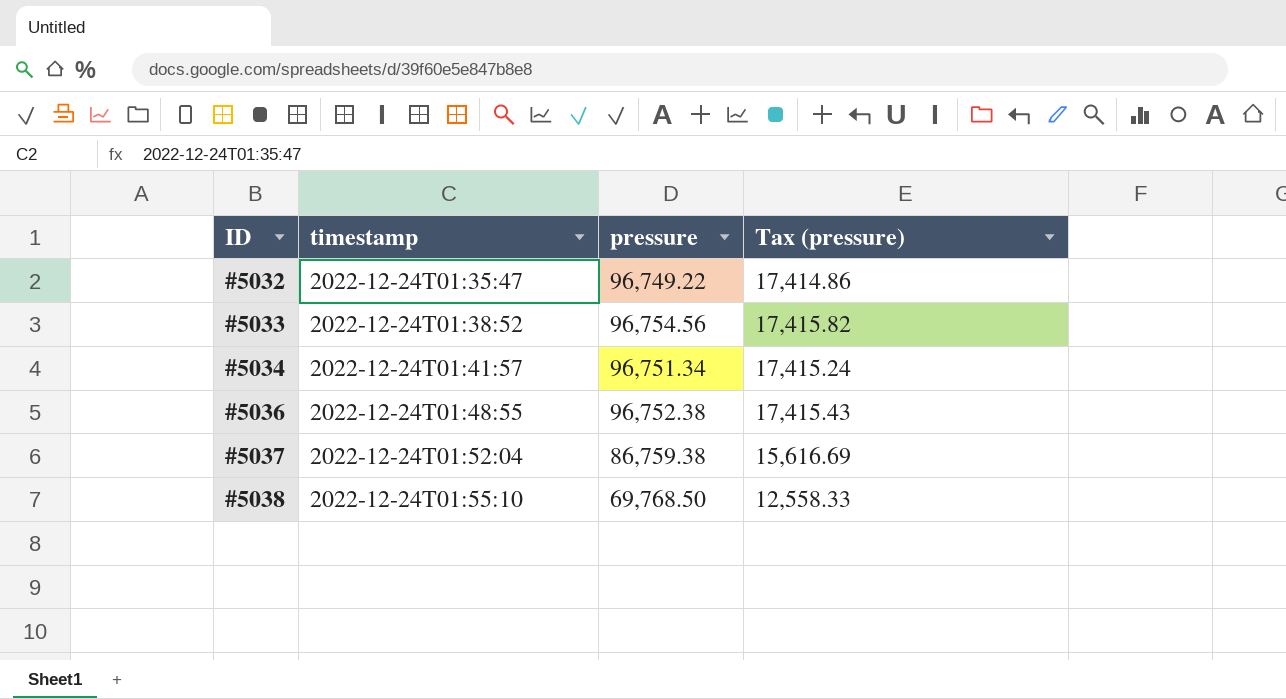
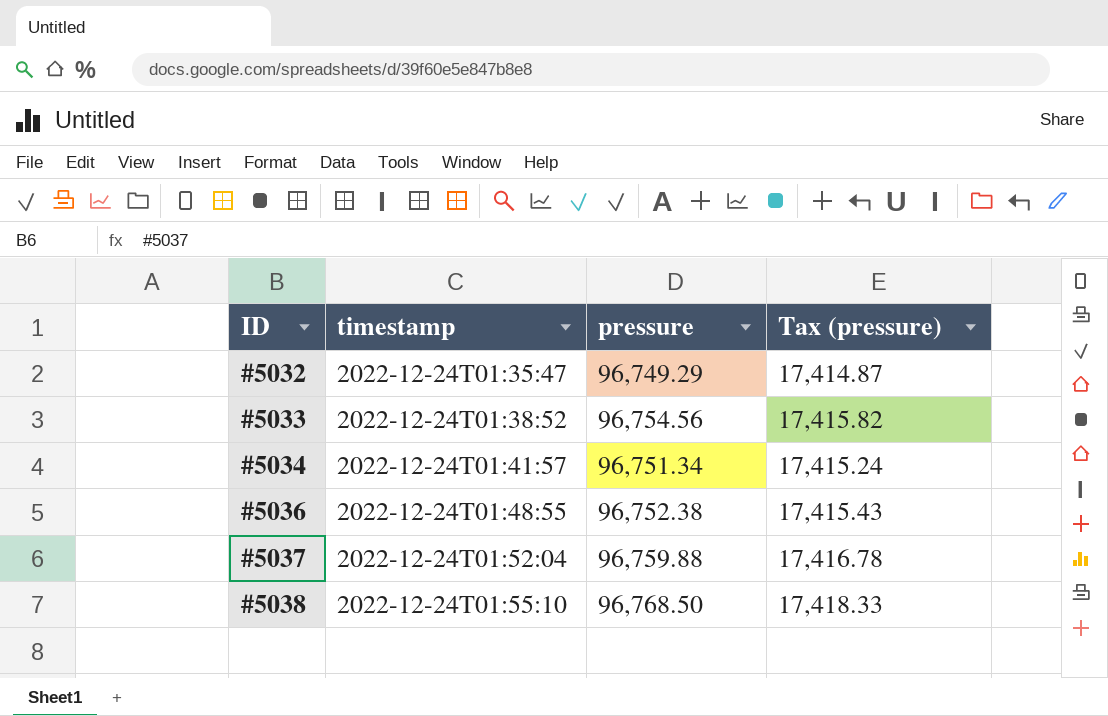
#5032 | pressure: 96,749.22 -> 96,749.29
#5032 | Tax (pressure): 17,414.86 -> 17,414.87
#5037 | pressure: 86,759.38 -> 96,759.88
#5037 | Tax (pressure): 15,616.69 -> 17,416.78
#5038 | pressure: 69,768.50 -> 96,768.50
#5038 | Tax (pressure): 12,558.33 -> 17,418.33

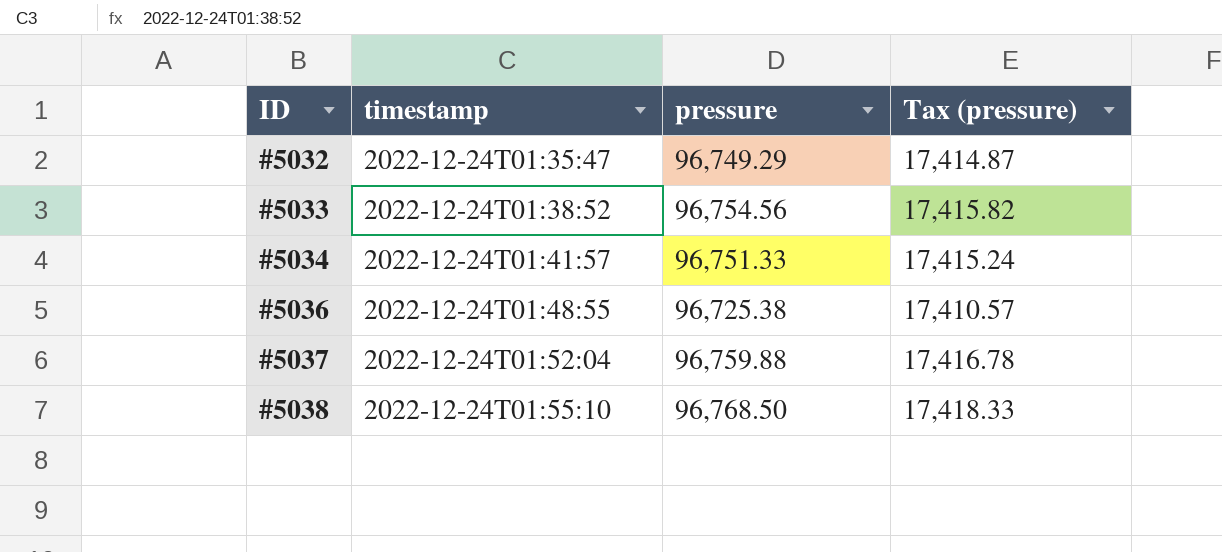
#5034 | pressure: 96,751.34 -> 96,751.33
#5036 | pressure: 96,752.38 -> 96,725.38
#5036 | Tax (pressure): 17,415.43 -> 17,410.57

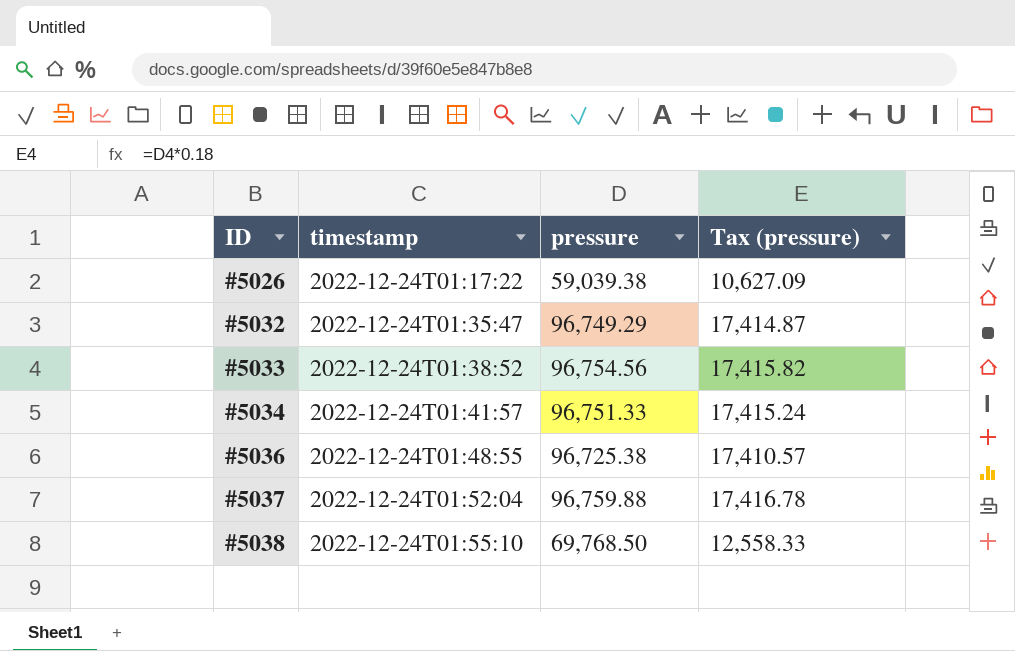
row #5026: none -> 2022-12-24T01:17:22 | 59,039.38 | 10,627.09
#5038 | pressure: 96,768.50 -> 69,768.50
#5038 | Tax (pressure): 17,418.33 -> 12,558.33

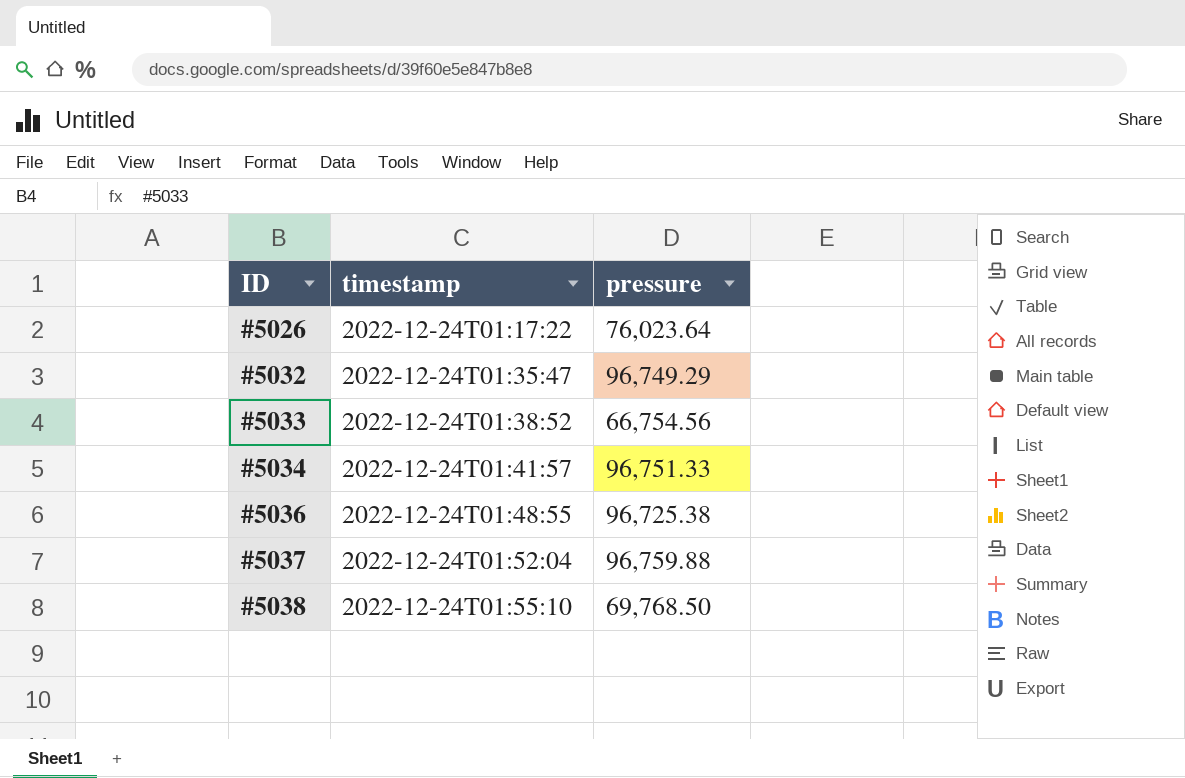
column Tax (pressure) | formula: [pressure] * 0.18 -> none
#5026 | pressure: 59,039.38 -> 76,023.64
#5033 | pressure: 96,754.56 -> 66,754.56

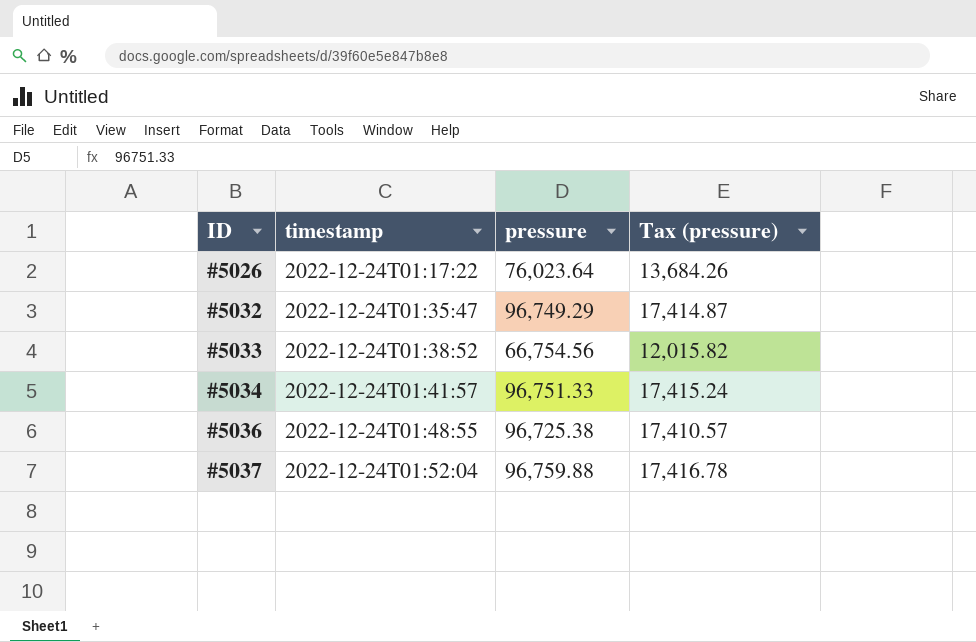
column Tax (pressure) | formula: none -> [pressure] * 0.18
row #5038: 2022-12-24T01:55:10 | 69,768.50 -> none

